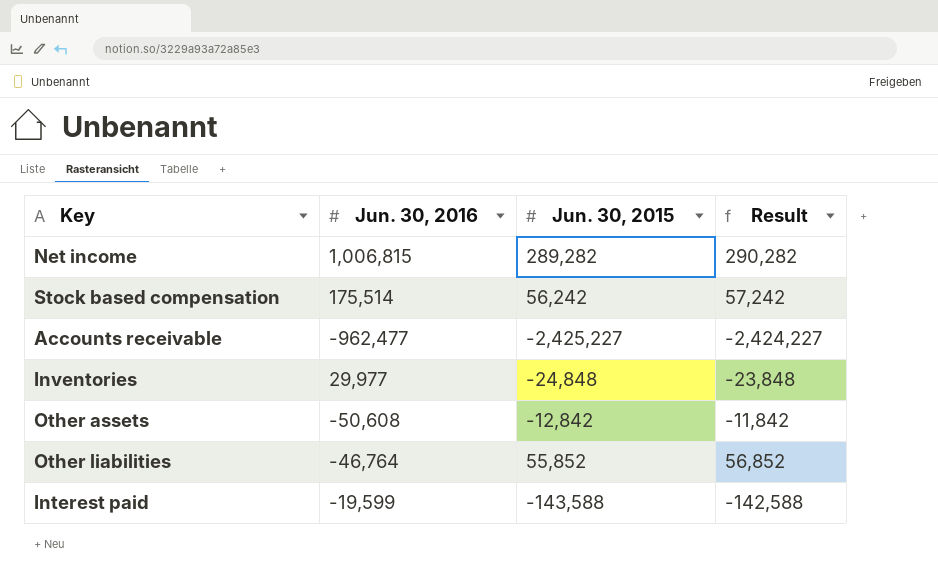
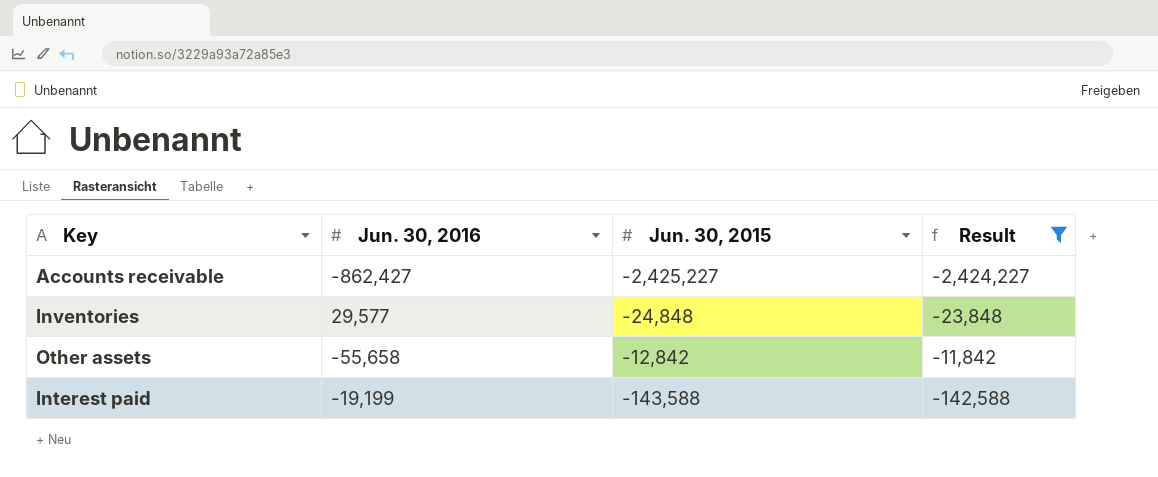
filter: none -> Result <= -11,842
Accounts receivable | Jun. 30, 2016: -962,477 -> -862,427
Inventories | Jun. 30, 2016: 29,977 -> 29,577
Other assets | Jun. 30, 2016: -50,608 -> -55,658
Interest paid | Jun. 30, 2016: -19,599 -> -19,199

